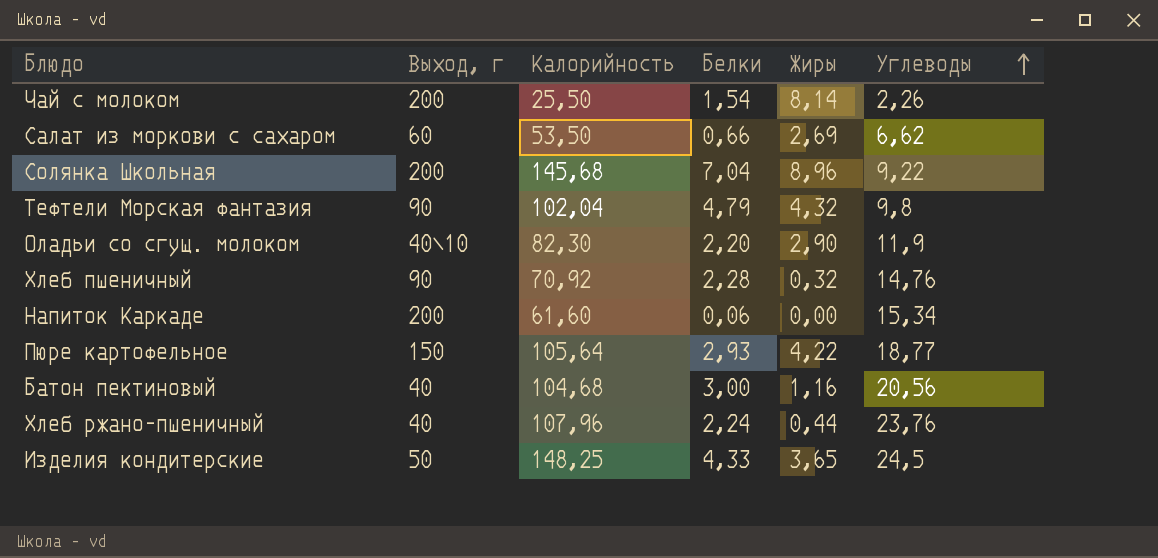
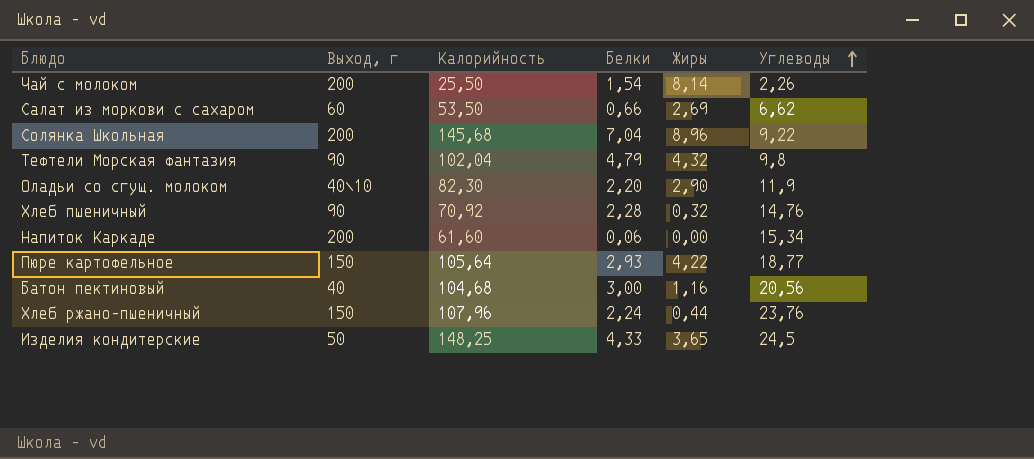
Хлеб ржано-пшеничный | Выход, г: 40 -> 150

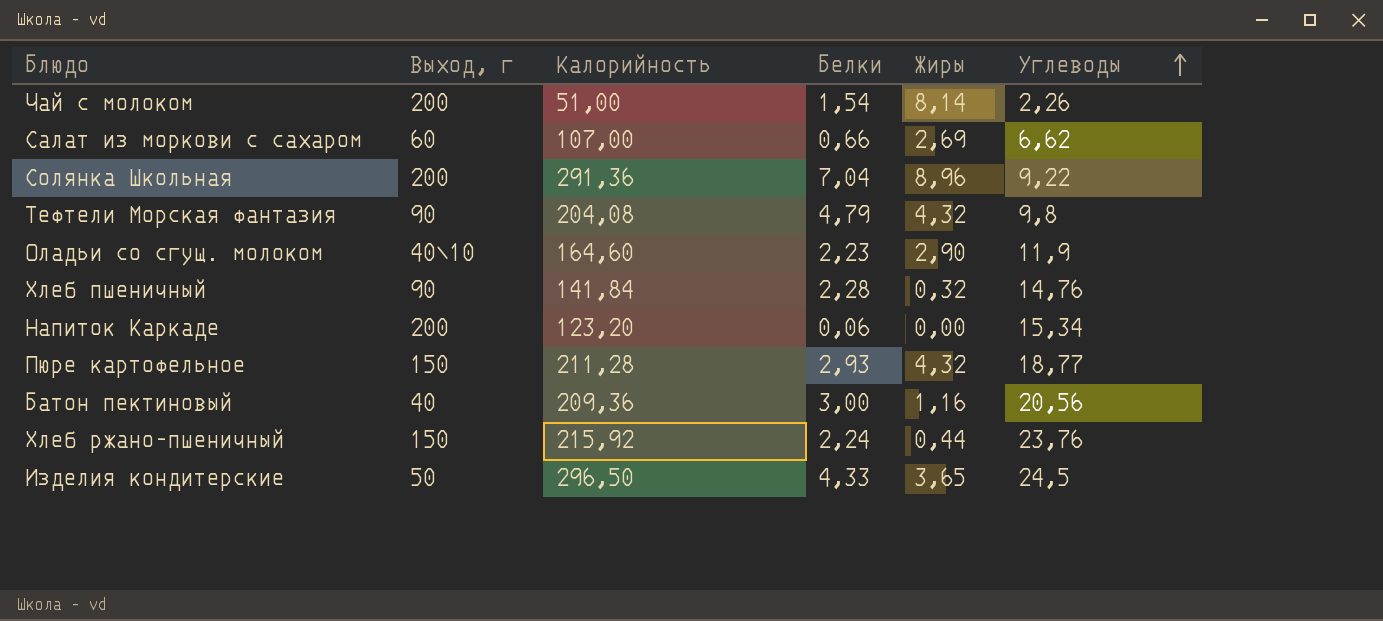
Чай с молоком | Калорийность: 25,50 -> 51,00
Салат из моркови с сахаром | Калорийность: 53,50 -> 107,00
Солянка Школьная | Калорийность: 145,68 -> 291,36
Тефтели Морская фантазия | Калорийность: 102,04 -> 204,08
Оладьи со сгущ. молоком | Калорийность: 82,30 -> 164,60
Оладьи со сгущ. молоком | Белки: 2,20 -> 2,23
Хлеб пшеничный | Калорийность: 70,92 -> 141,84
Напиток Каркаде | Калорийность: 61,60 -> 123,20
Пюре картофельное | Калорийность: 105,64 -> 211,28
Пюре картофельное | Жиры: 4,22 -> 4,32
Батон пектиновый | Калорийность: 104,68 -> 209,36
Хлеб ржано-пшеничный | Калорийность: 107,96 -> 215,92
Изделия кондитерские | Калорийность: 148,25 -> 296,50

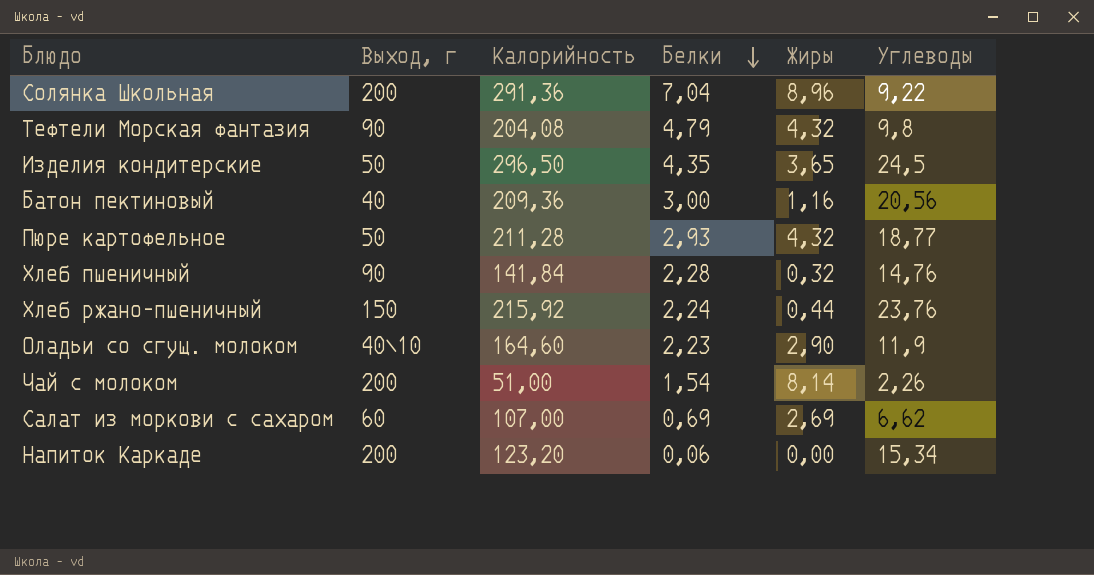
row order: Углеводы ascending -> Белки descending
Изделия кондитерские | Белки: 4,33 -> 4,35
Пюре картофельное | Выход, г: 150 -> 50
Салат из моркови с сахаром | Белки: 0,66 -> 0,69

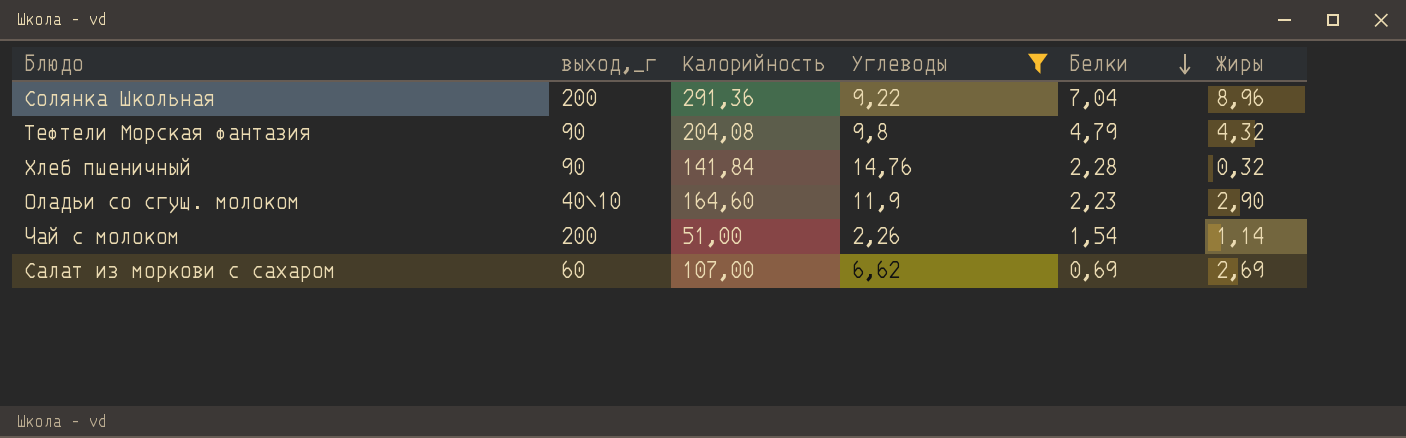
filter: none -> Углеводы <= 14,76
column name: Выход, г -> выход,_г
column Углеводы | position: 6 -> 4
Чай с молоком | Жиры: 8,14 -> 1,14

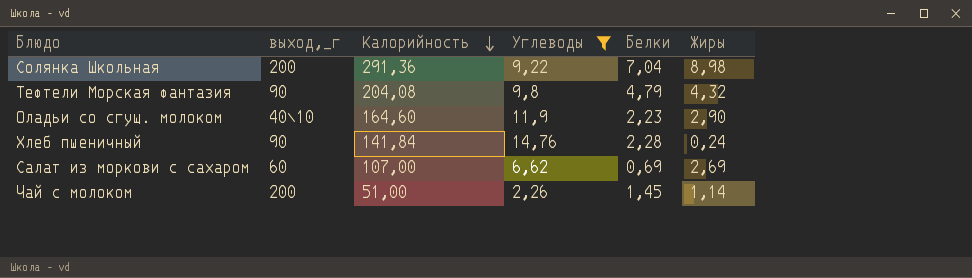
row order: Белки descending -> Калорийность descending
Солянка Школьная | Жиры: 8,96 -> 8,98
Хлеб пшеничный | Жиры: 0,32 -> 0,24
Чай с молоком | Белки: 1,54 -> 1,45

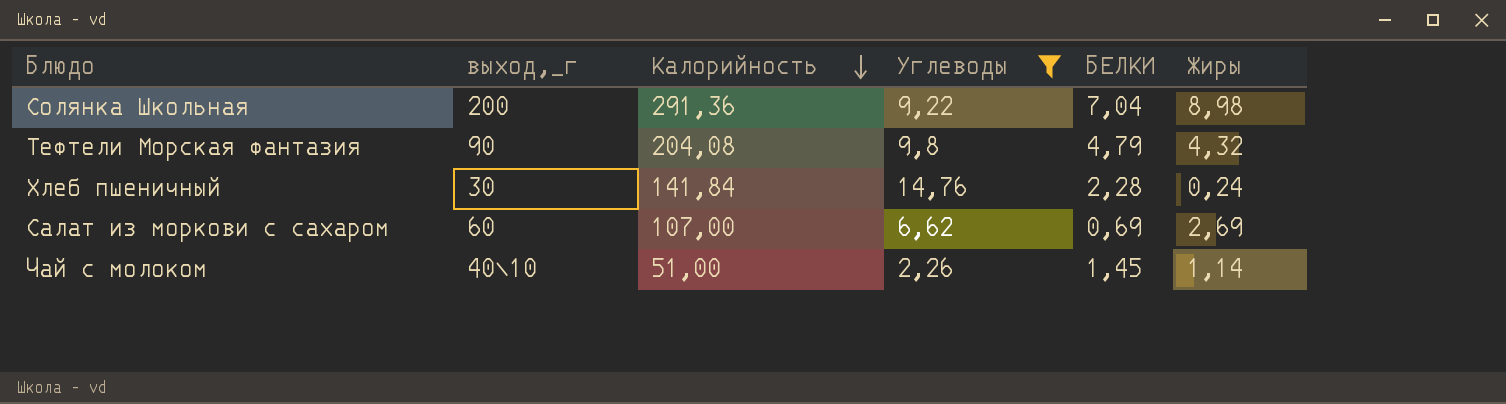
column name: Белки -> БЕЛКИ
row Оладьи со сгущ. молоком: 40\10 | 164,60 | 11,9 | 2,23 | 2,90 -> none
Хлеб пшеничный | выход,_г: 90 -> 30
Чай с молоком | выход,_г: 200 -> 40\10

